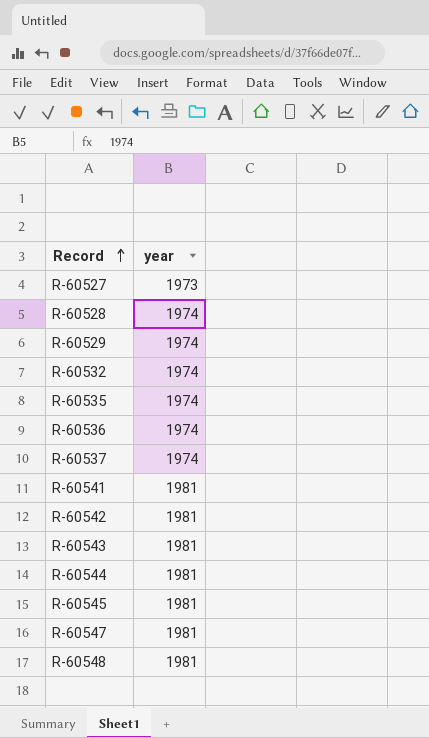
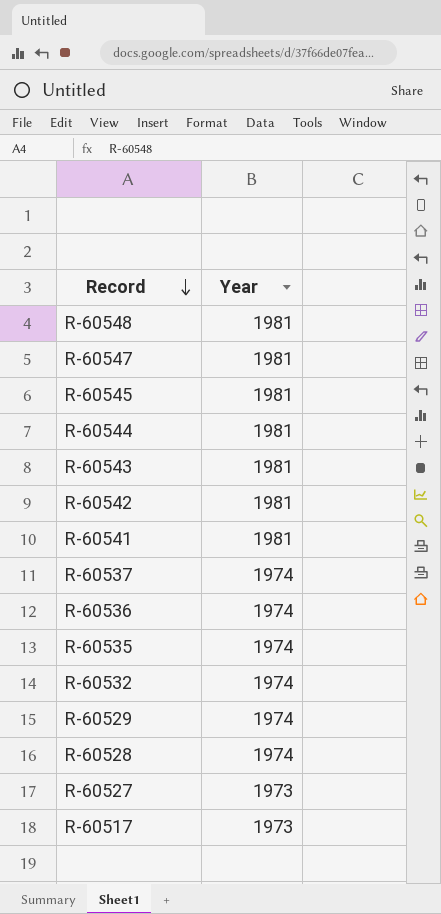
row order: Record ascending -> Record descending
column name: year -> Year
row R-60517: none -> 1973

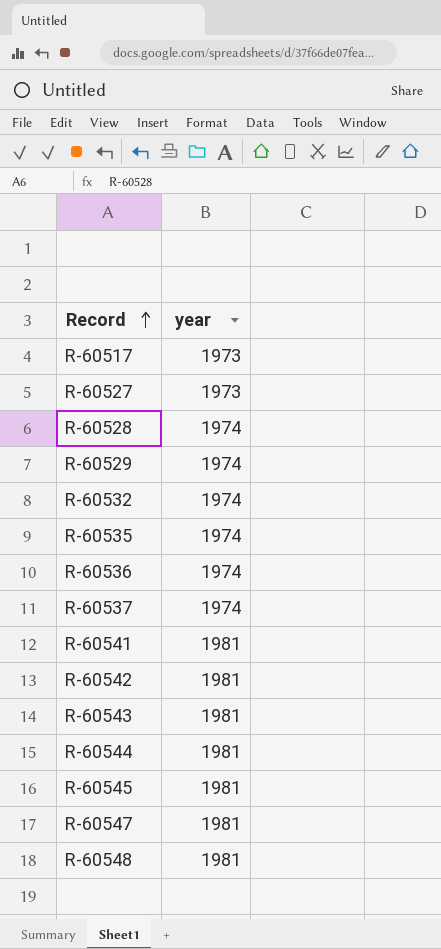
row order: Record descending -> Record ascending
column name: Year -> year

